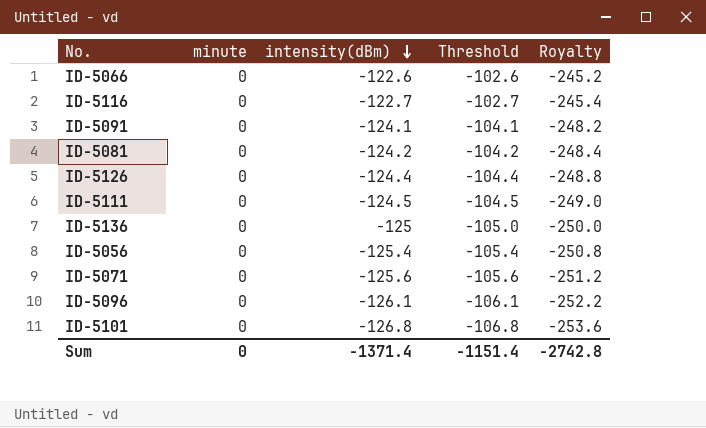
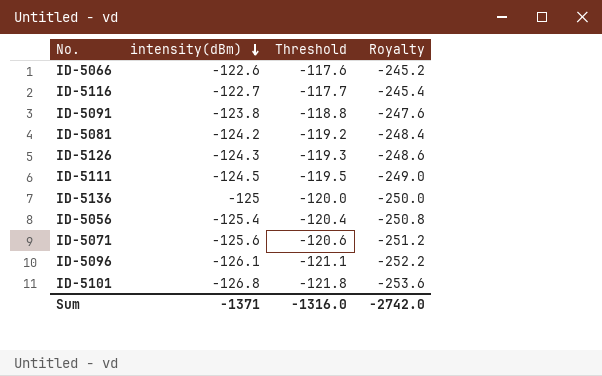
column minute | position: 2 -> none
column Threshold | formula: [intensity(dBm)] + 20 -> [intensity(dBm)] + 5
ID-5091 | intensity(dBm): -124.1 -> -123.8
ID-5091 | Royalty: -248.2 -> -247.6
ID-5126 | intensity(dBm): -124.4 -> -124.3
ID-5126 | Royalty: -248.8 -> -248.6
Sum | intensity(dBm): -1371.4 -> -1371
Sum | Threshold: -1151.4 -> -1316.0
Sum | Royalty: -2742.8 -> -2742.0

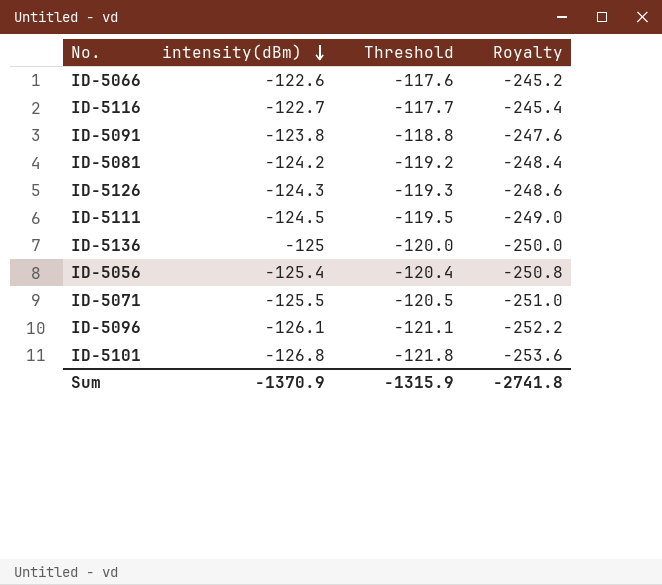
ID-5071 | intensity(dBm): -125.6 -> -125.5
ID-5071 | Threshold: -120.6 -> -120.5
ID-5071 | Royalty: -251.2 -> -251.0
Sum | intensity(dBm): -1371 -> -1370.9
Sum | Threshold: -1316.0 -> -1315.9
Sum | Royalty: -2742.0 -> -2741.8

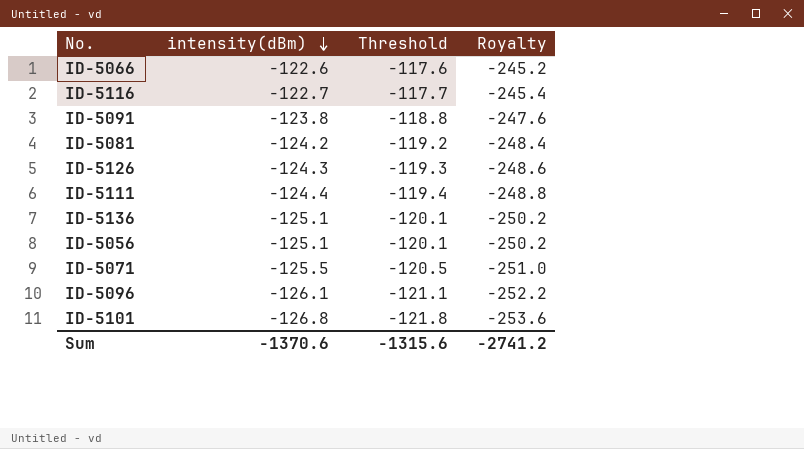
ID-5111 | intensity(dBm): -124.5 -> -124.4
ID-5111 | Threshold: -119.5 -> -119.4
ID-5111 | Royalty: -249.0 -> -248.8
ID-5136 | intensity(dBm): -125 -> -125.1
ID-5136 | Threshold: -120.0 -> -120.1
ID-5136 | Royalty: -250.0 -> -250.2
ID-5056 | intensity(dBm): -125.4 -> -125.1
ID-5056 | Threshold: -120.4 -> -120.1
ID-5056 | Royalty: -250.8 -> -250.2
Sum | intensity(dBm): -1370.9 -> -1370.6
Sum | Threshold: -1315.9 -> -1315.6
Sum | Royalty: -2741.8 -> -2741.2

